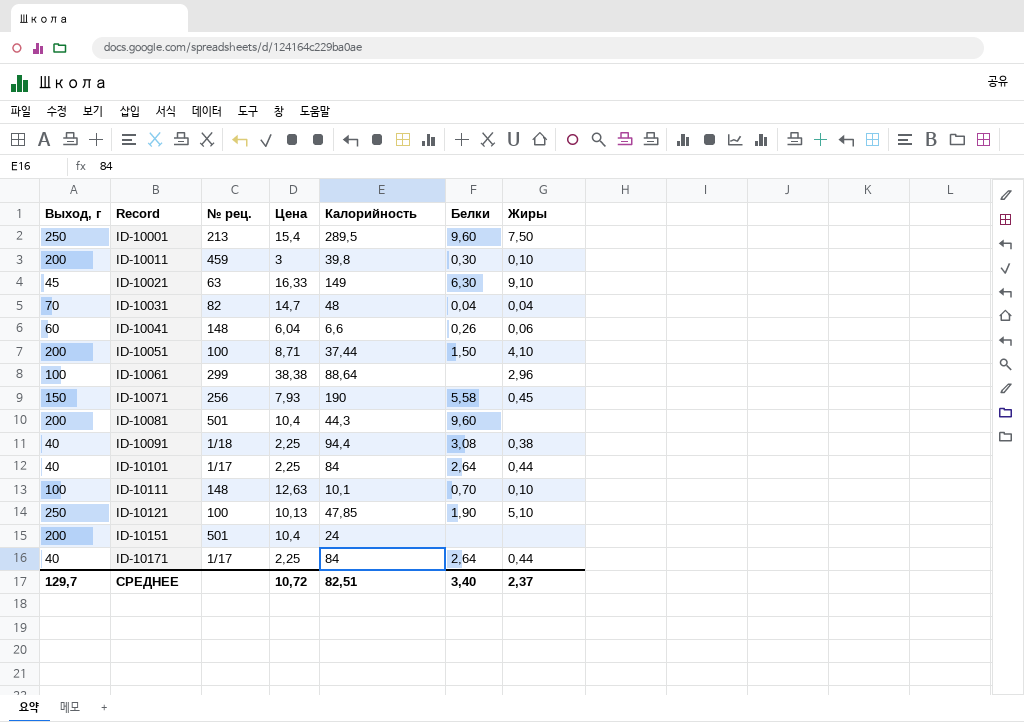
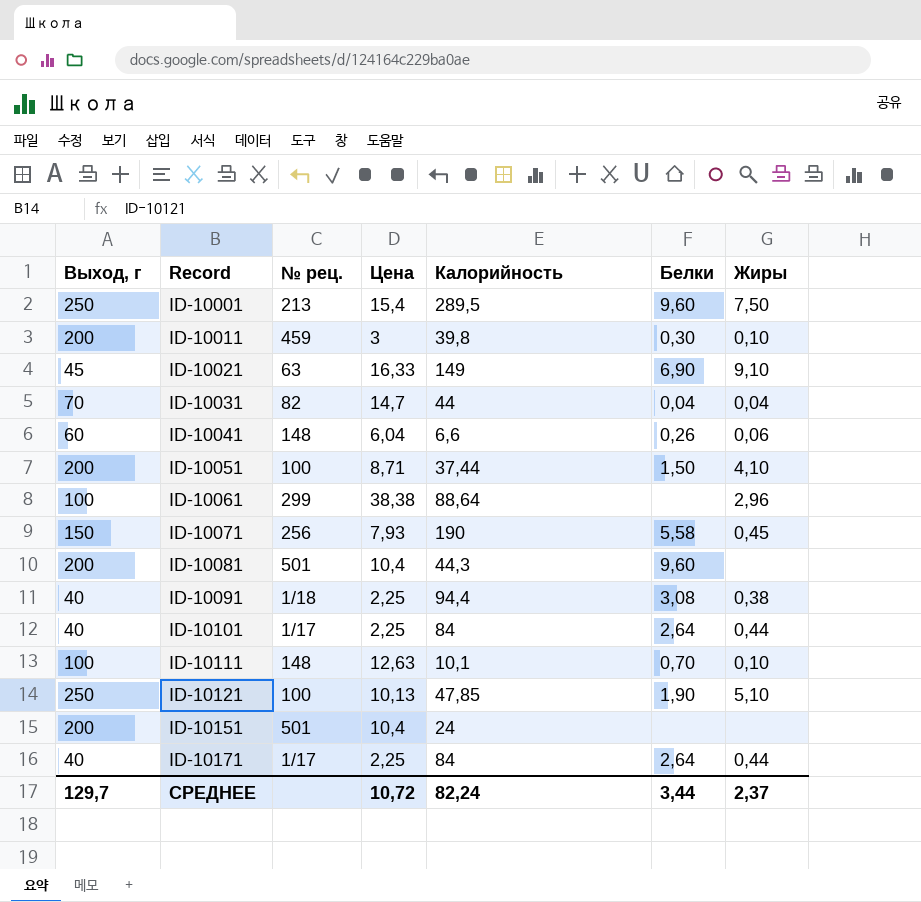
ID-10021 | Белки: 6,30 -> 6,90
ID-10031 | Калорийность: 48 -> 44
СРЕДНЕЕ | Калорийность: 82,51 -> 82,24
СРЕДНЕЕ | Белки: 3,40 -> 3,44

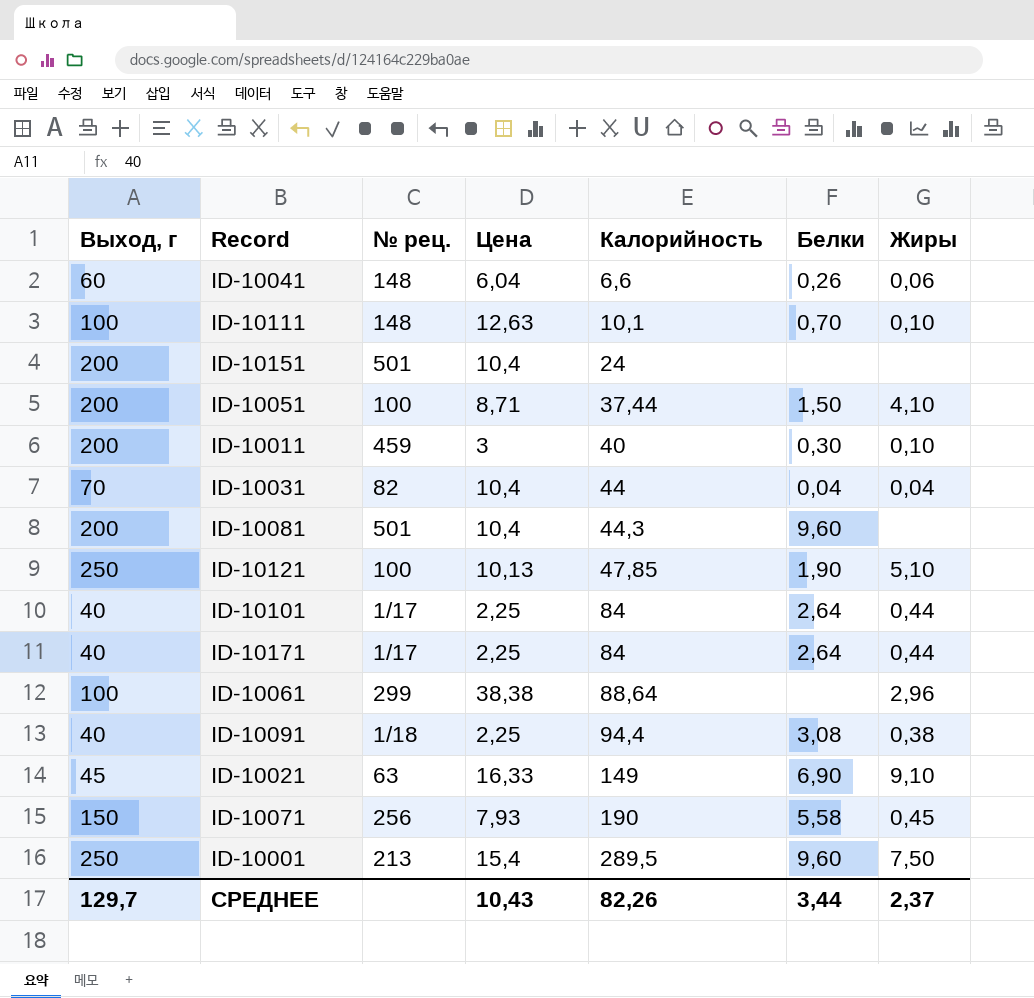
row order: Record ascending -> Калорийность ascending
ID-10011 | Калорийность: 39,8 -> 40
ID-10031 | Цена: 14,7 -> 10,4
СРЕДНЕЕ | Цена: 10,72 -> 10,43
СРЕДНЕЕ | Калорийность: 82,24 -> 82,26

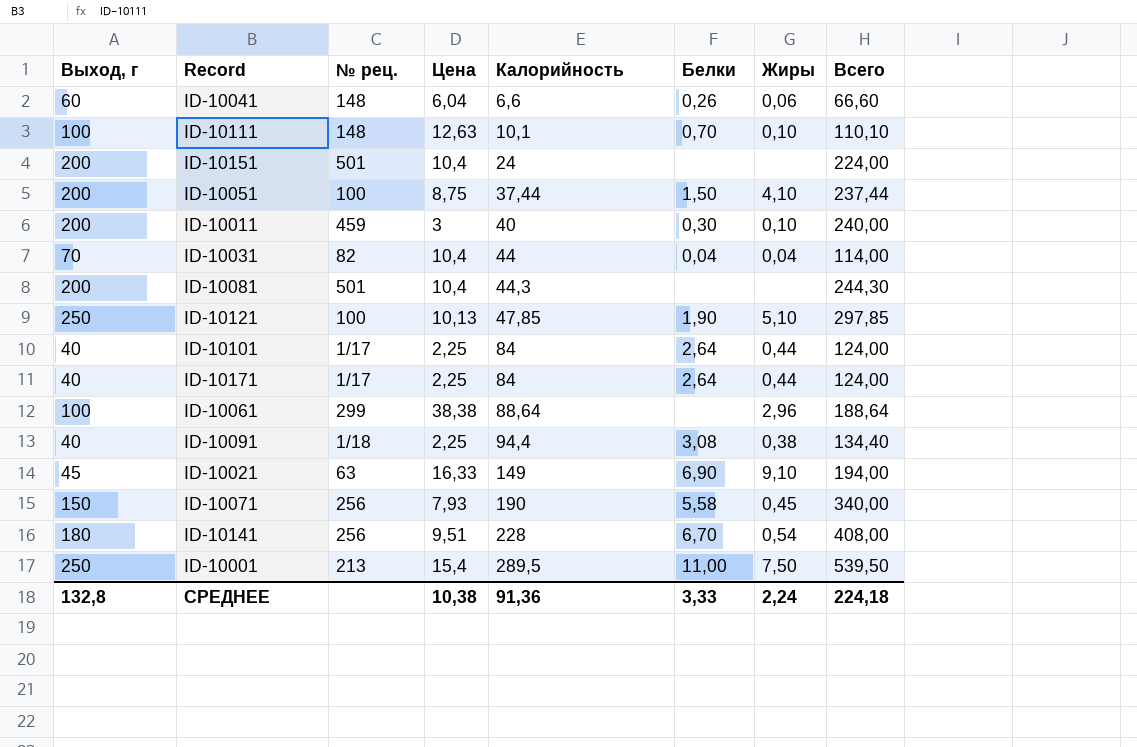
column Всего | formula: none -> [Выход, г] + [Калорийность]
ID-10051 | Цена: 8,71 -> 8,75
ID-10081 | Белки: 9,60 -> none
row ID-10141: none -> 180 | 256 | 9,51 | 228 | 6,70 | 0,54 | 408,00
ID-10001 | Белки: 9,60 -> 11,00
СРЕДНЕЕ | Выход, г: 129,7 -> 132,8
СРЕДНЕЕ | Цена: 10,43 -> 10,38
СРЕДНЕЕ | Калорийность: 82,26 -> 91,36
СРЕДНЕЕ | Белки: 3,44 -> 3,33
СРЕДНЕЕ | Жиры: 2,37 -> 2,24

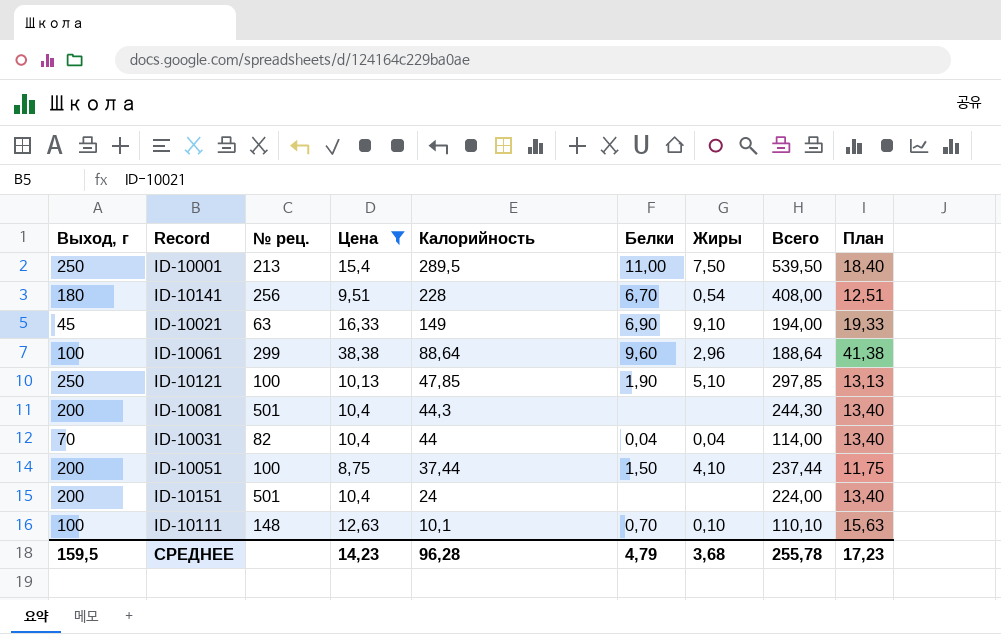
filter: none -> Цена >= 8,75
row order: Калорийность ascending -> Калорийность descending
column План | formula: none -> [Цена] + 3
ID-10061 | Белки: none -> 9,60
СРЕДНЕЕ | Выход, г: 132,8 -> 159,5
СРЕДНЕЕ | Цена: 10,38 -> 14,23
СРЕДНЕЕ | Калорийность: 91,36 -> 96,28
СРЕДНЕЕ | Белки: 3,33 -> 4,79
СРЕДНЕЕ | Жиры: 2,24 -> 3,68
СРЕДНЕЕ | Всего: 224,18 -> 255,78

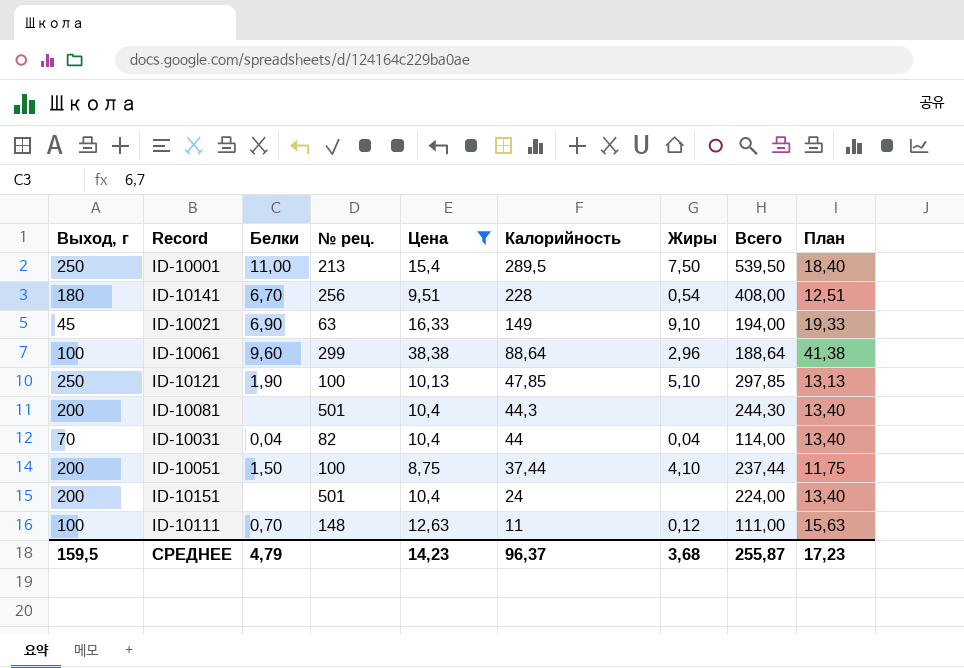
column Белки | position: 6 -> 3
ID-10111 | Калорийность: 10,1 -> 11
ID-10111 | Жиры: 0,10 -> 0,12
ID-10111 | Всего: 110,10 -> 111,00
СРЕДНЕЕ | Калорийность: 96,28 -> 96,37
СРЕДНЕЕ | Всего: 255,78 -> 255,87

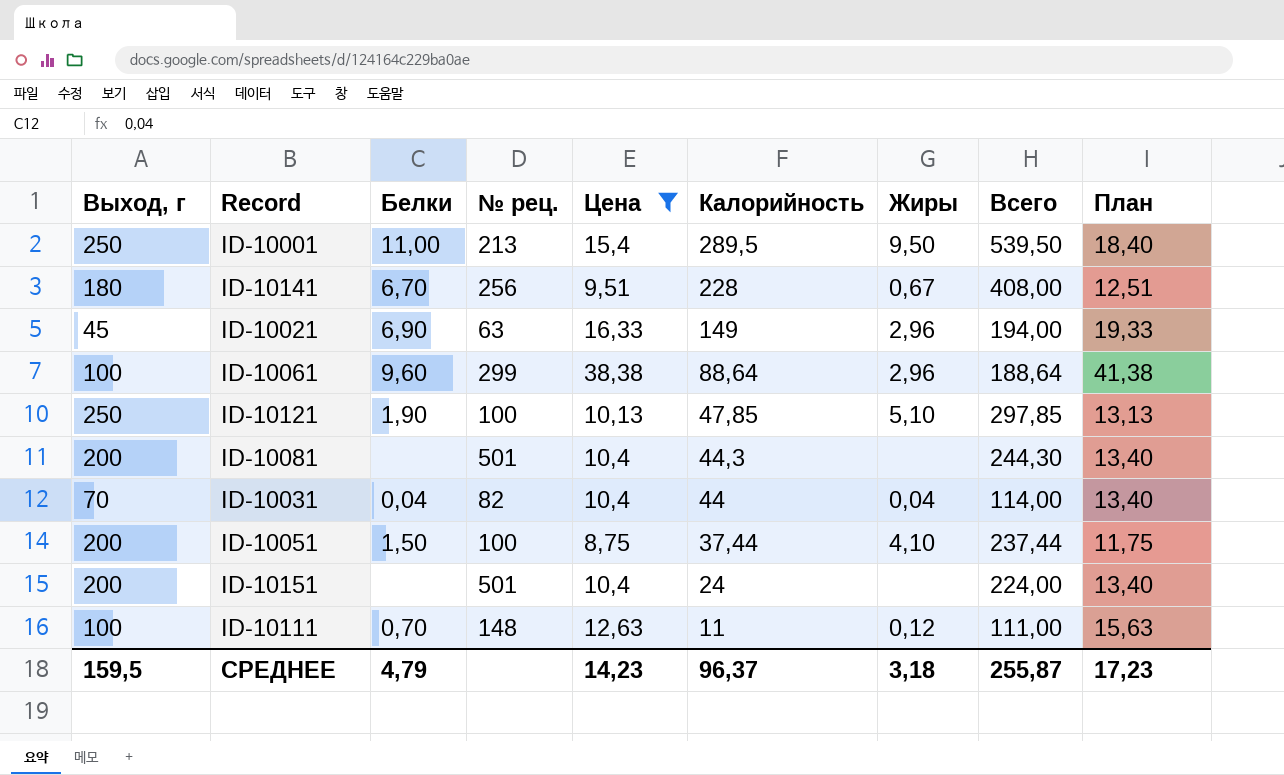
ID-10001 | Жиры: 7,50 -> 9,50
ID-10141 | Жиры: 0,54 -> 0,67
ID-10021 | Жиры: 9,10 -> 2,96
СРЕДНЕЕ | Жиры: 3,68 -> 3,18

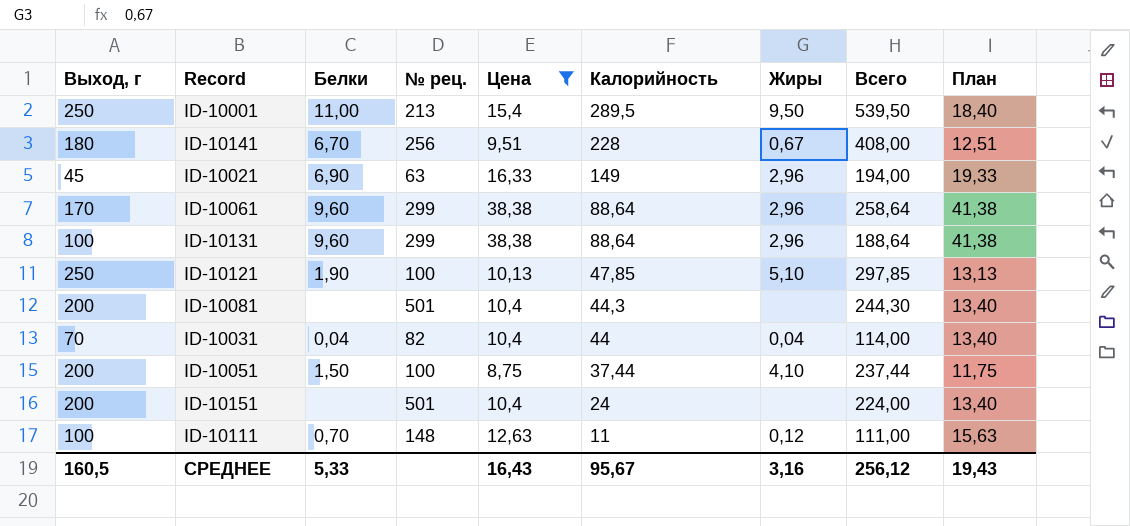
ID-10061 | Выход, г: 100 -> 170
ID-10061 | Всего: 188,64 -> 258,64
row ID-10131: none -> 100 | 9,60 | 299 | 38,38 | 88,64 | 2,96 | 188,64 | 41,38
СРЕДНЕЕ | Выход, г: 159,5 -> 160,5
СРЕДНЕЕ | Белки: 4,79 -> 5,33
СРЕДНЕЕ | Цена: 14,23 -> 16,43
СРЕДНЕЕ | Калорийность: 96,37 -> 95,67
СРЕДНЕЕ | Жиры: 3,18 -> 3,16
СРЕДНЕЕ | Всего: 255,87 -> 256,12
СРЕДНЕЕ | План: 17,23 -> 19,43

